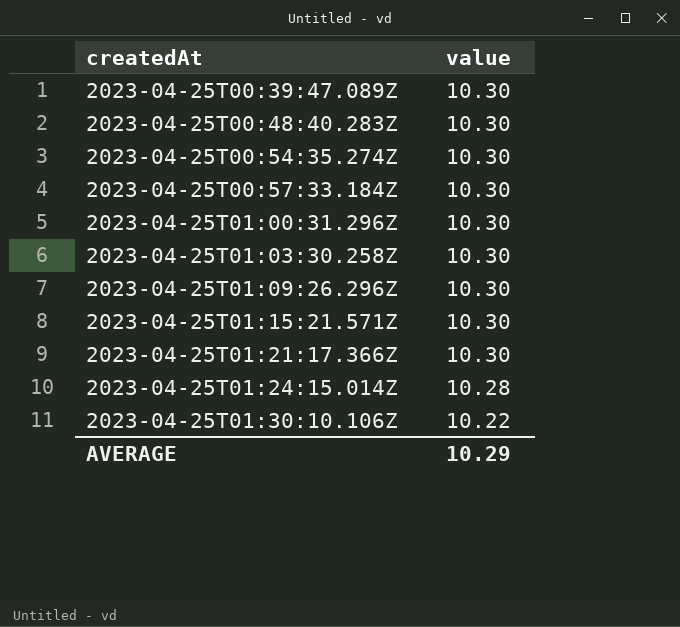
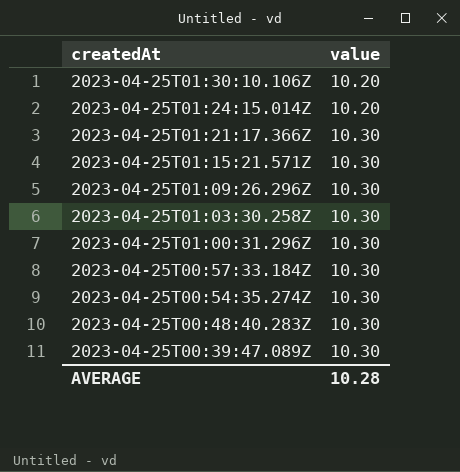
row order: createdAt ascending -> createdAt descending
2023-04-25T01:30:10.106Z | value: 10.22 -> 10.20
2023-04-25T01:24:15.014Z | value: 10.28 -> 10.20
AVERAGE | value: 10.29 -> 10.28

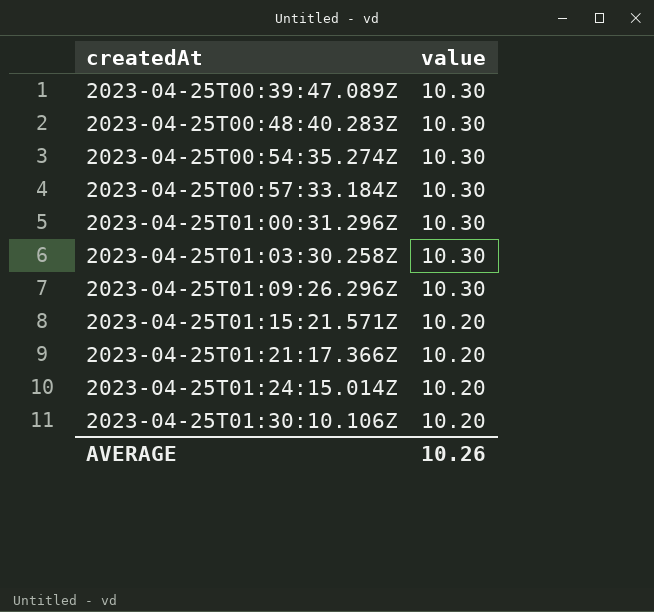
row order: createdAt descending -> createdAt ascending
2023-04-25T01:15:21.571Z | value: 10.30 -> 10.20
2023-04-25T01:21:17.366Z | value: 10.30 -> 10.20
AVERAGE | value: 10.28 -> 10.26

